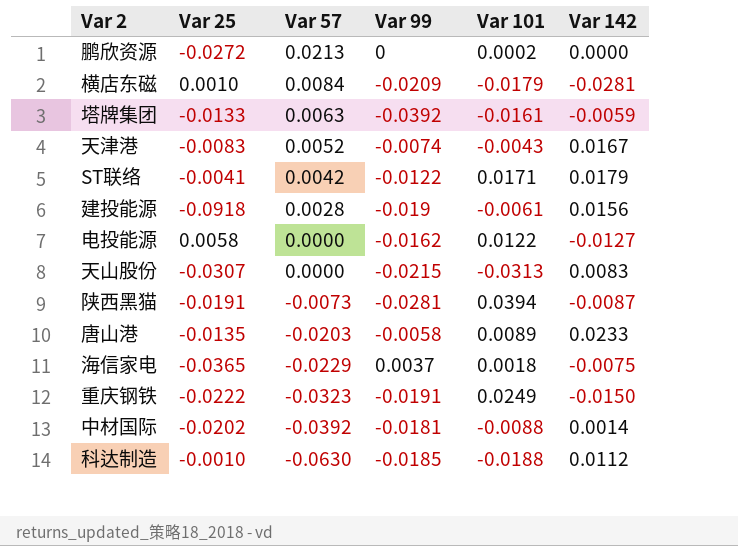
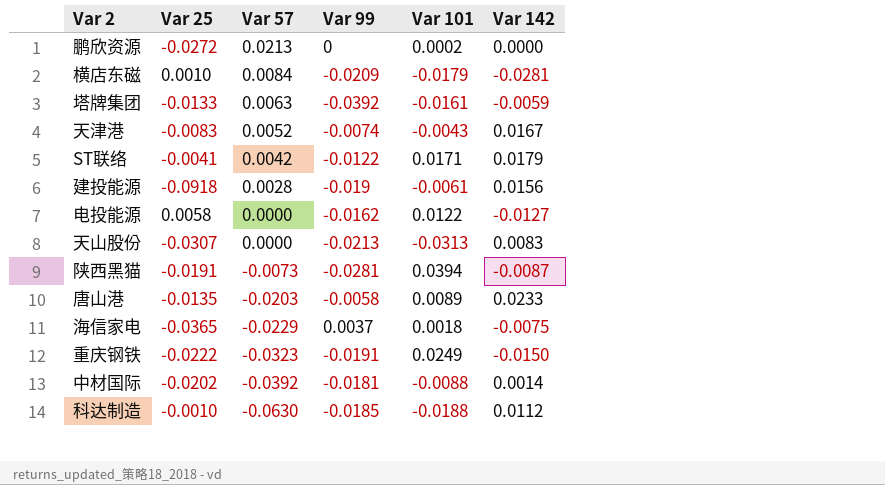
天山股份 | Var 99: -0.0215 -> -0.0213

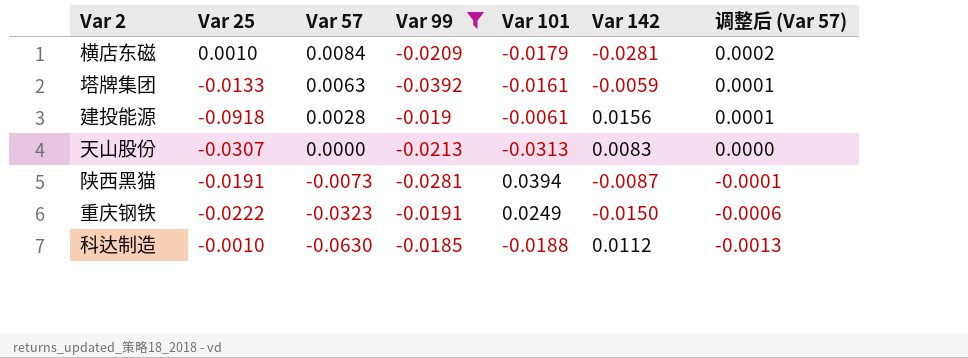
filter: none -> Var 99 <= -0.0185
column 调整后 (Var 57) | formula: none -> [Var 57] * 0.02

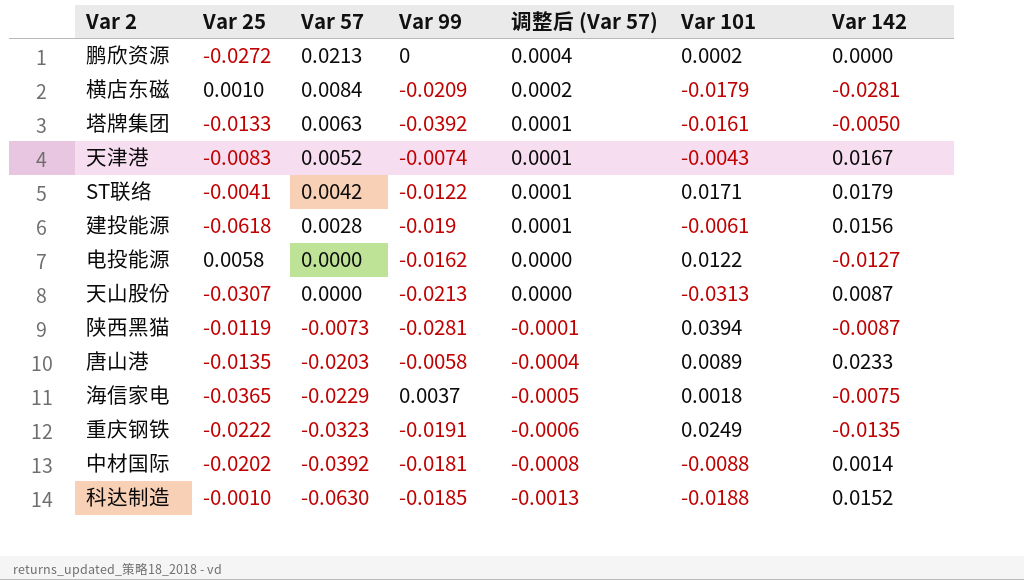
filter: Var 99 <= -0.0185 -> none
column 调整后 (Var 57) | position: 7 -> 5
塔牌集团 | Var 142: -0.0059 -> -0.0050
建投能源 | Var 25: -0.0918 -> -0.0618
天山股份 | Var 142: 0.0083 -> 0.0087
陕西黑猫 | Var 25: -0.0191 -> -0.0119
重庆钢铁 | Var 142: -0.0150 -> -0.0135
科达制造 | Var 142: 0.0112 -> 0.0152

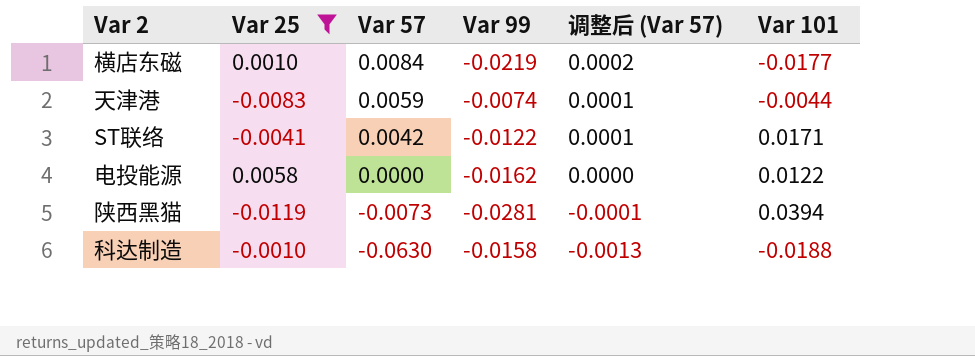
filter: none -> Var 25 >= -0.0119
column Var 142 | position: 7 -> none
横店东磁 | Var 99: -0.0209 -> -0.0219
横店东磁 | Var 101: -0.0179 -> -0.0177
天津港 | Var 57: 0.0052 -> 0.0059
天津港 | Var 101: -0.0043 -> -0.0044
科达制造 | Var 99: -0.0185 -> -0.0158

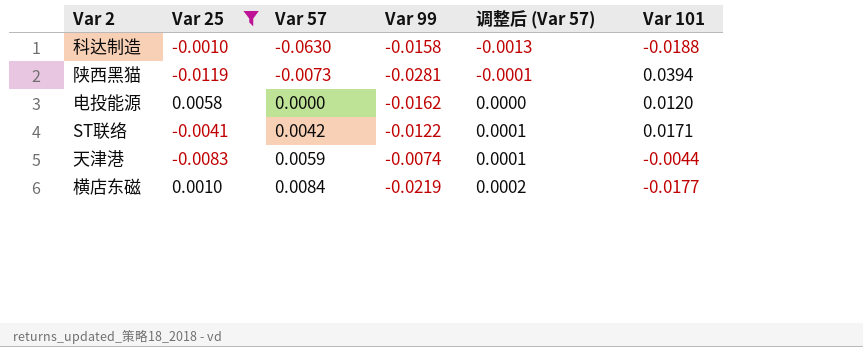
row order: Var 57 descending -> Var 57 ascending
电投能源 | Var 101: 0.0122 -> 0.0120

